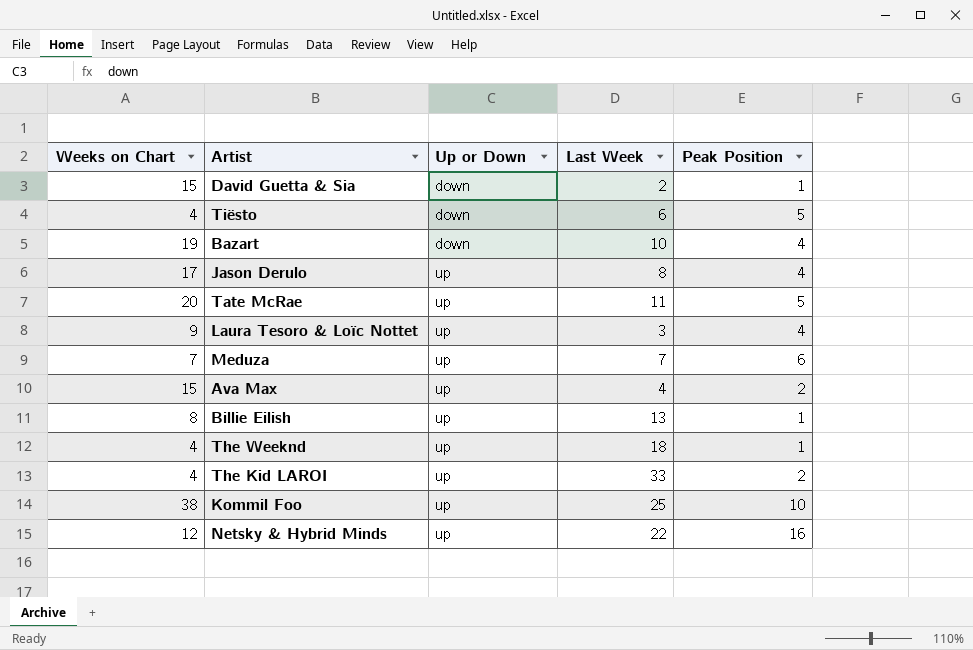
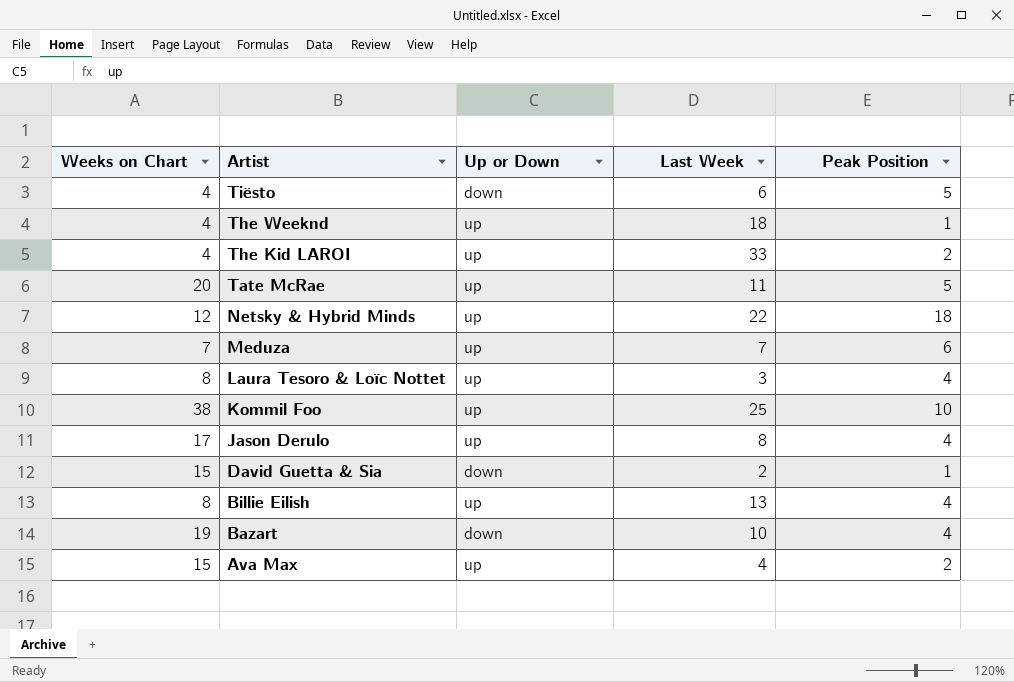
row order: Up or Down ascending -> Artist descending
Netsky & Hybrid Minds | Peak Position: 16 -> 18
Laura Tesoro & Loïc Nottet | Weeks on Chart: 9 -> 8
Billie Eilish | Peak Position: 1 -> 4

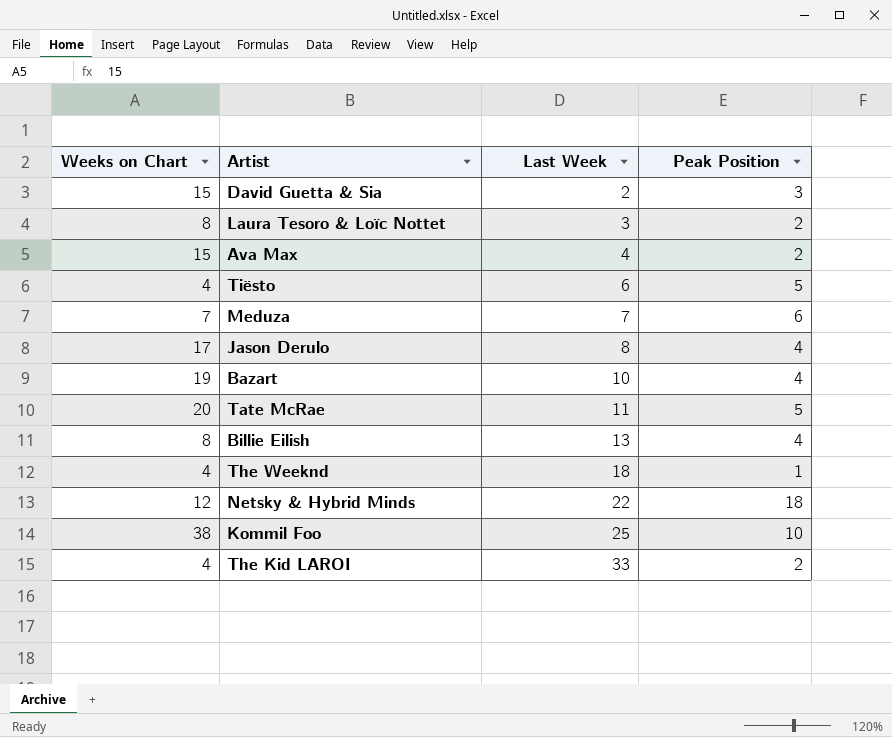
row order: Artist descending -> Last Week ascending
column Up or Down | position: 3 -> none
David Guetta & Sia | Peak Position: 1 -> 3
Laura Tesoro & Loïc Nottet | Peak Position: 4 -> 2

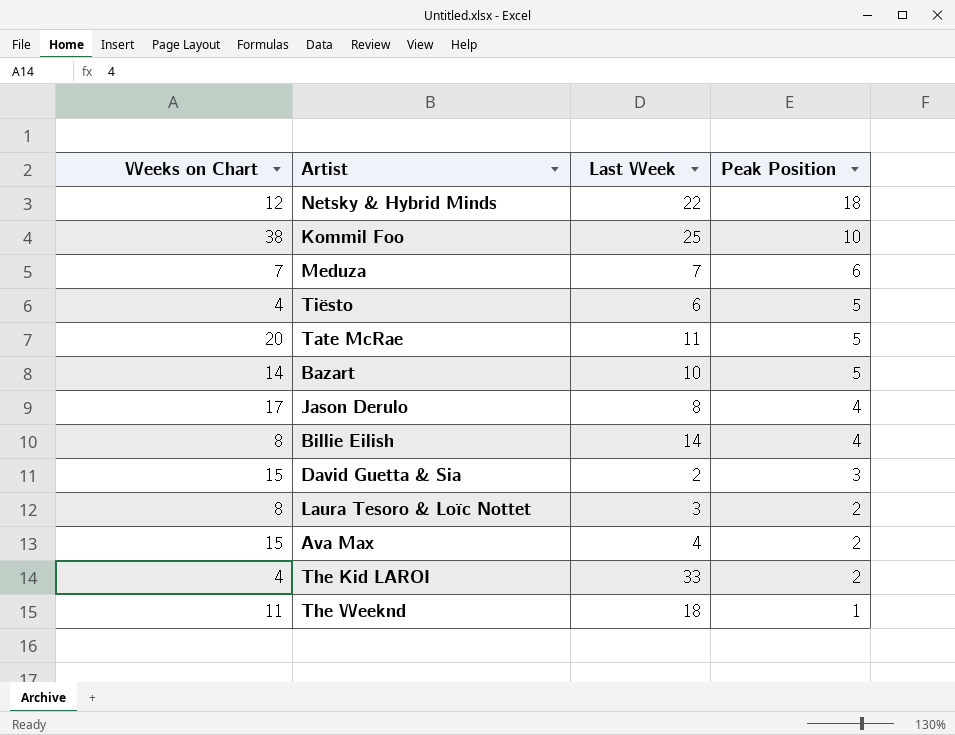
row order: Last Week ascending -> Peak Position descending
Bazart | Weeks on Chart: 19 -> 14
Bazart | Peak Position: 4 -> 5
Billie Eilish | Last Week: 13 -> 14
The Weeknd | Weeks on Chart: 4 -> 11

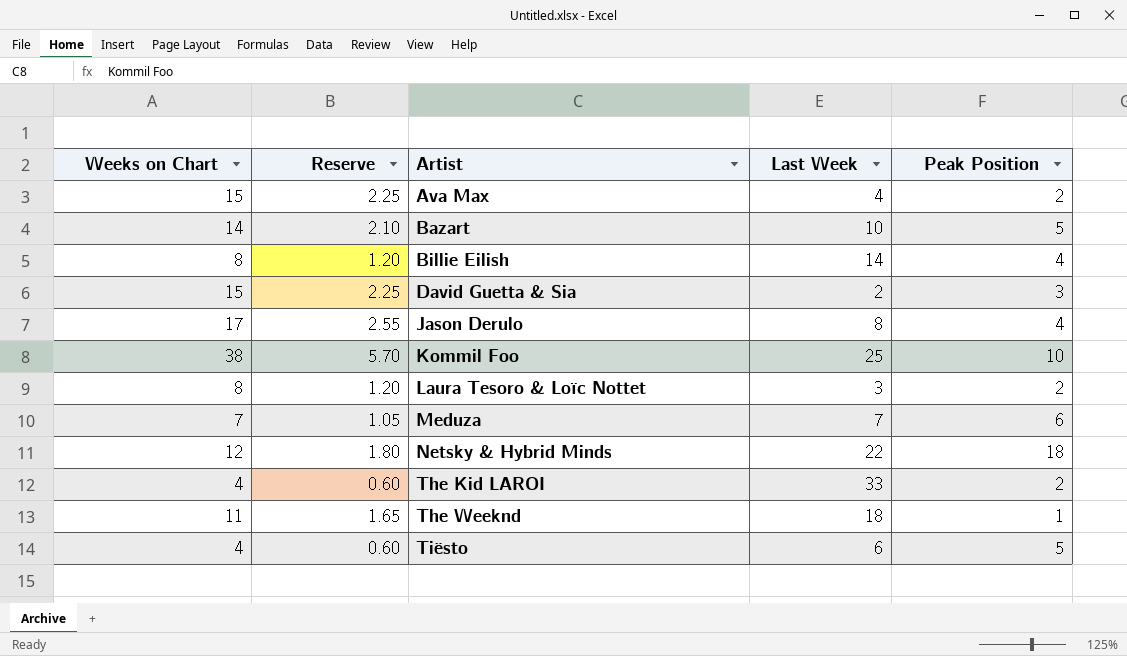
row order: Peak Position descending -> Artist ascending
column Reserve | formula: none -> [Weeks on Chart] * 0.15
row Tate McRae: 20 | 11 | 5 -> none

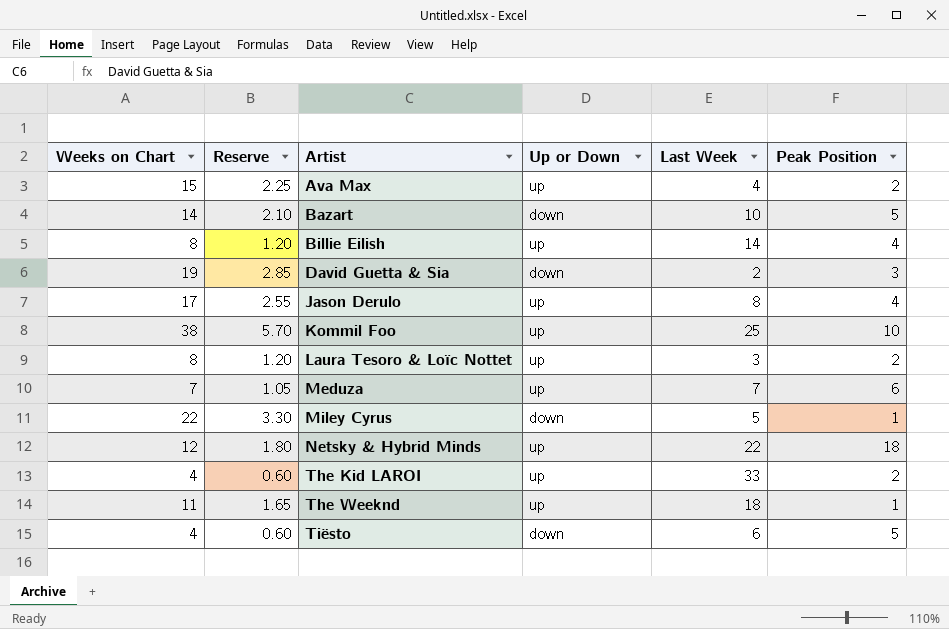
column Up or Down | position: none -> 4
David Guetta & Sia | Weeks on Chart: 15 -> 19
David Guetta & Sia | Reserve: 2.25 -> 2.85
row Miley Cyrus: none -> 22 | 3.30 | down | 5 | 1

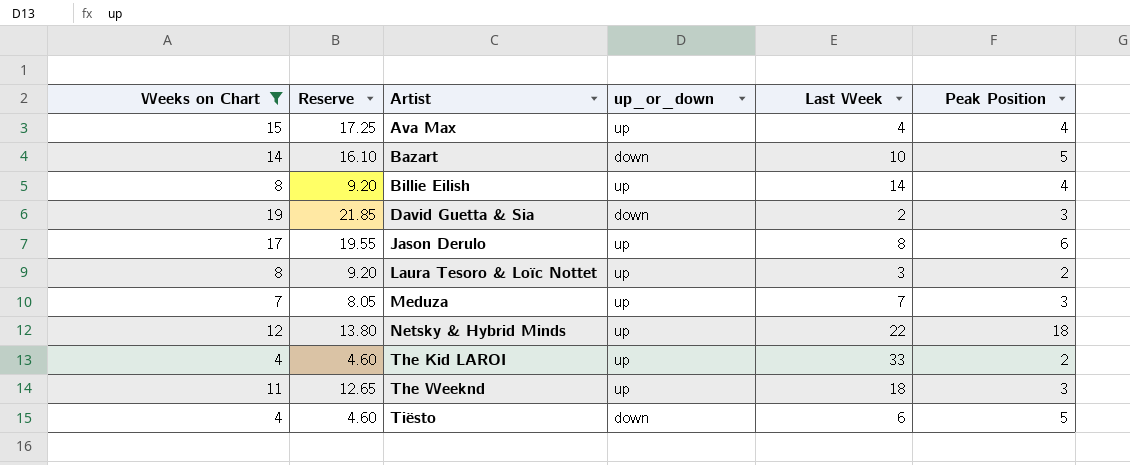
filter: none -> Weeks on Chart <= 19
column Reserve | formula: [Weeks on Chart] * 0.15 -> [Weeks on Chart] * 1.15
column name: Up or Down -> up_or_down
Ava Max | Peak Position: 2 -> 4
Jason Derulo | Peak Position: 4 -> 6
Meduza | Peak Position: 6 -> 3
The Weeknd | Peak Position: 1 -> 3

